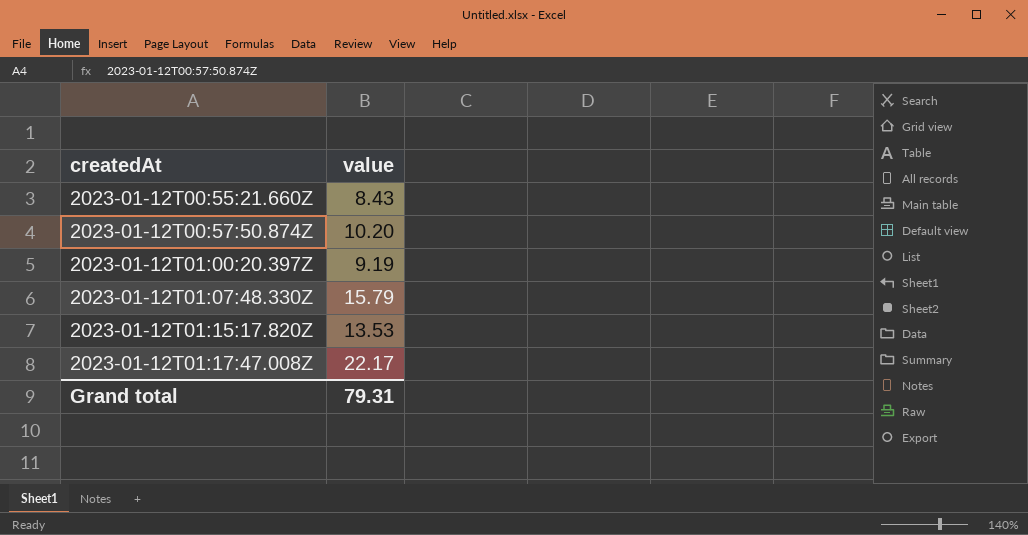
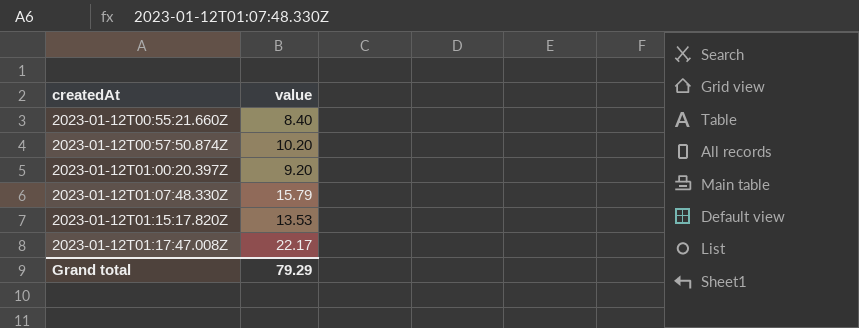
2023-01-12T00:55:21.660Z | value: 8.43 -> 8.40
2023-01-12T01:00:20.397Z | value: 9.19 -> 9.20
Grand total | value: 79.31 -> 79.29

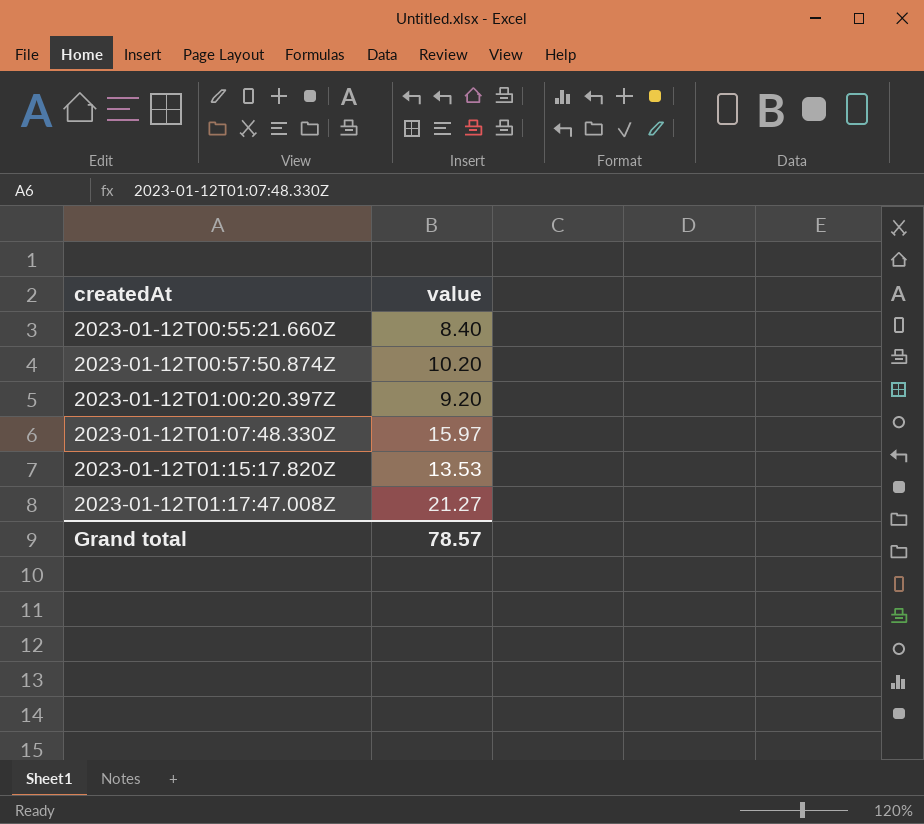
2023-01-12T01:07:48.330Z | value: 15.79 -> 15.97
2023-01-12T01:17:47.008Z | value: 22.17 -> 21.27
Grand total | value: 79.29 -> 78.57

